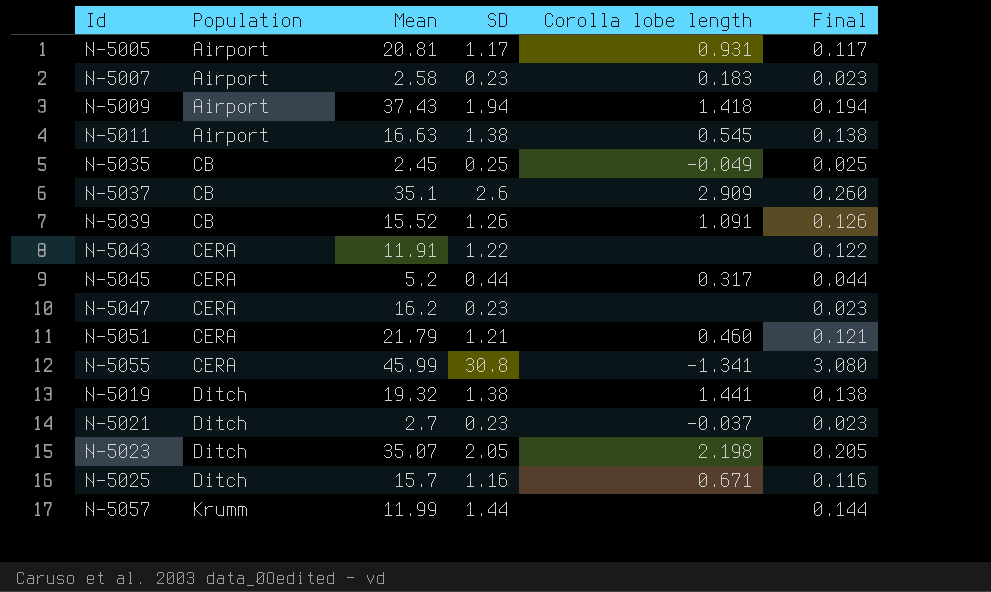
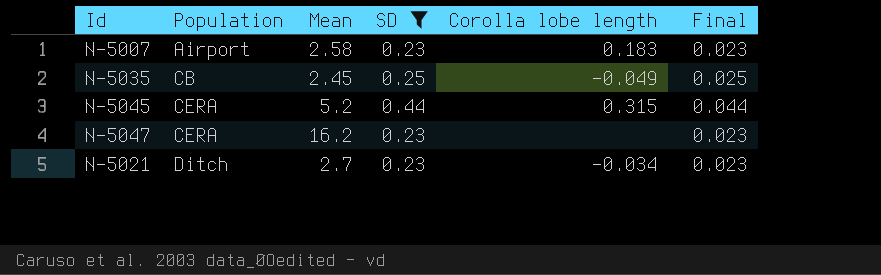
filter: none -> SD <= 0.44
N-5045 | Corolla lobe length: 0.317 -> 0.315
N-5021 | Corolla lobe length: -0.037 -> -0.034

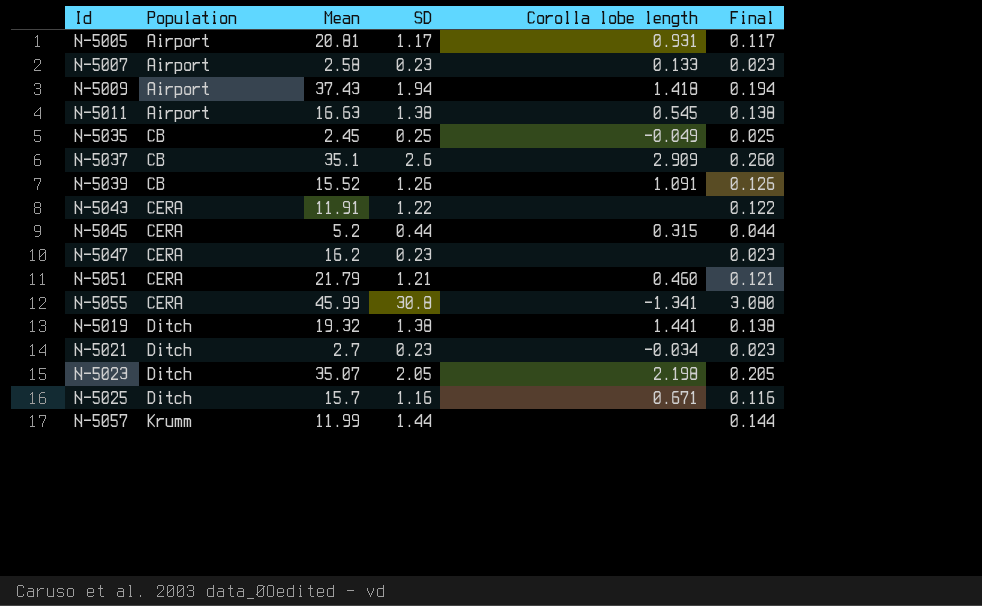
filter: SD <= 0.44 -> none
N-5007 | Corolla lobe length: 0.183 -> 0.133

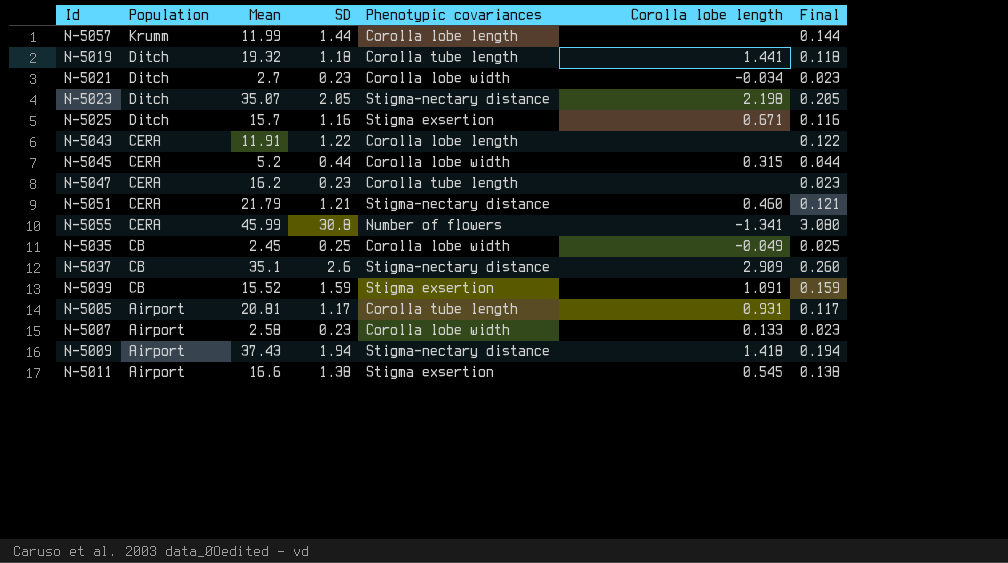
row order: Population ascending -> Population descending
column Phenotypic covariances | position: none -> 5
N-5019 | SD: 1.38 -> 1.18
N-5019 | Final: 0.138 -> 0.118
N-5039 | SD: 1.26 -> 1.59
N-5039 | Final: 0.126 -> 0.159
N-5011 | Mean: 16.63 -> 16.6

